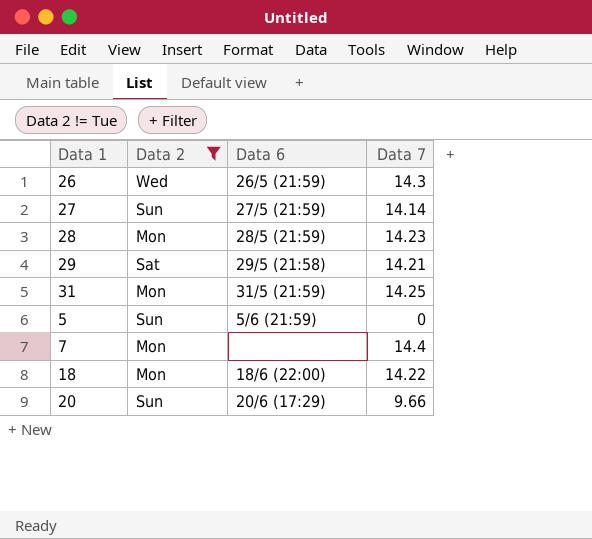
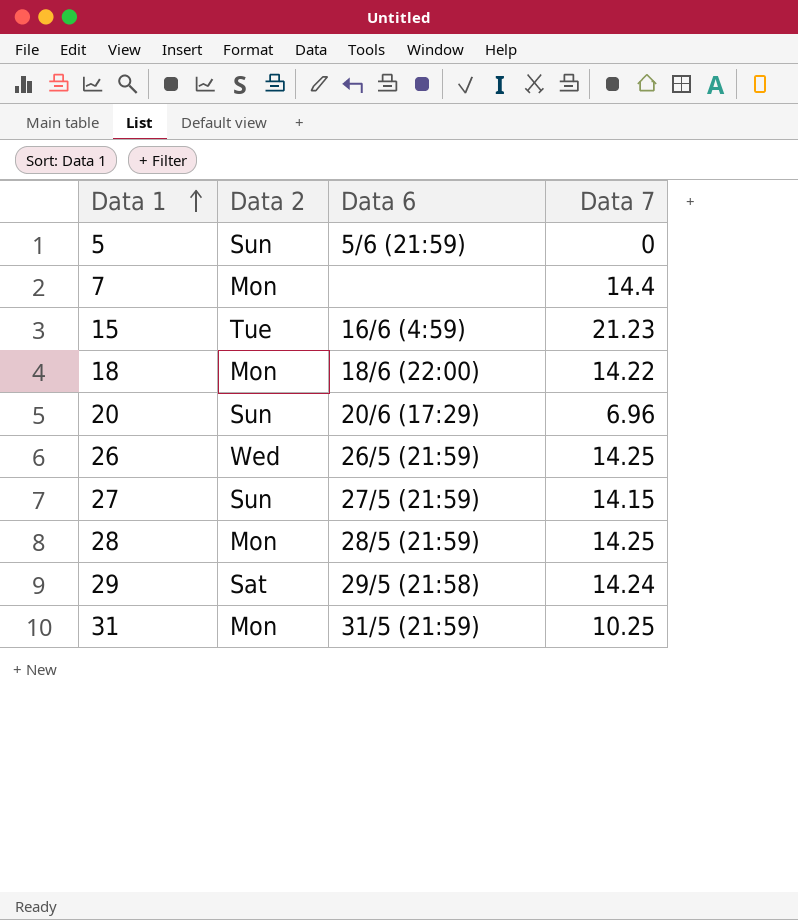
filter: Data 2 != Tue -> none
row order: none -> Data 1 ascending
20 | Data 7: 9.66 -> 6.96
26 | Data 7: 14.3 -> 14.25
27 | Data 7: 14.14 -> 14.15
28 | Data 7: 14.23 -> 14.25
29 | Data 7: 14.21 -> 14.24
31 | Data 7: 14.25 -> 10.25

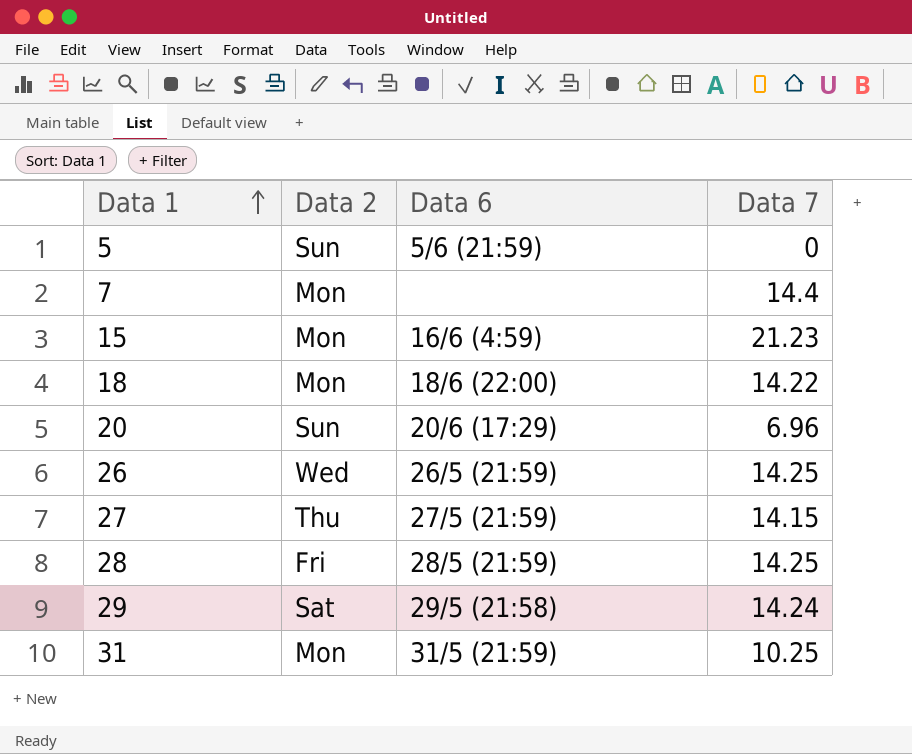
15 | Data 2: Tue -> Mon
27 | Data 2: Sun -> Thu
28 | Data 2: Mon -> Fri

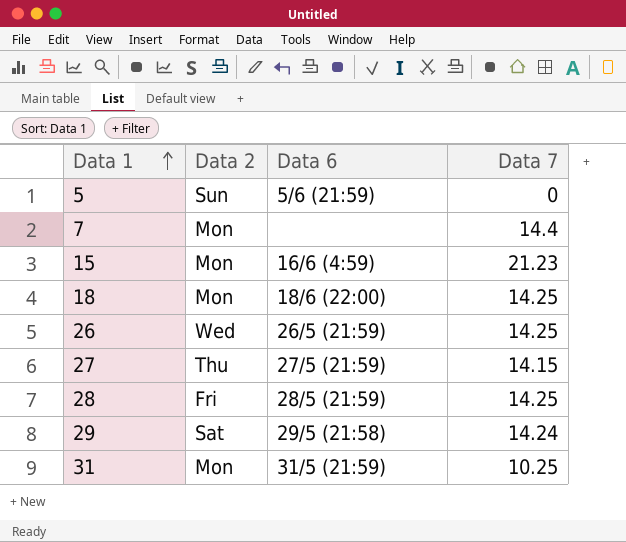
row 20: Sun | 20/6 (17:29) | 6.96 -> none
18 | Data 7: 14.22 -> 14.25

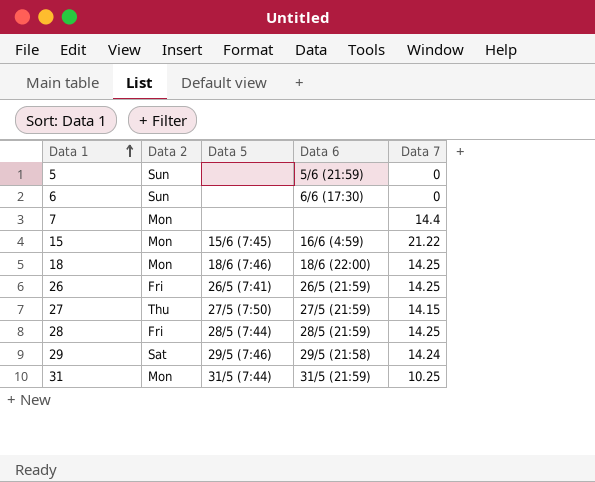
column Data 5 | position: none -> 3
row 6: none -> Sun | none | 6/6 (17:30) | 0
15 | Data 7: 21.23 -> 21.22
26 | Data 2: Wed -> Fri

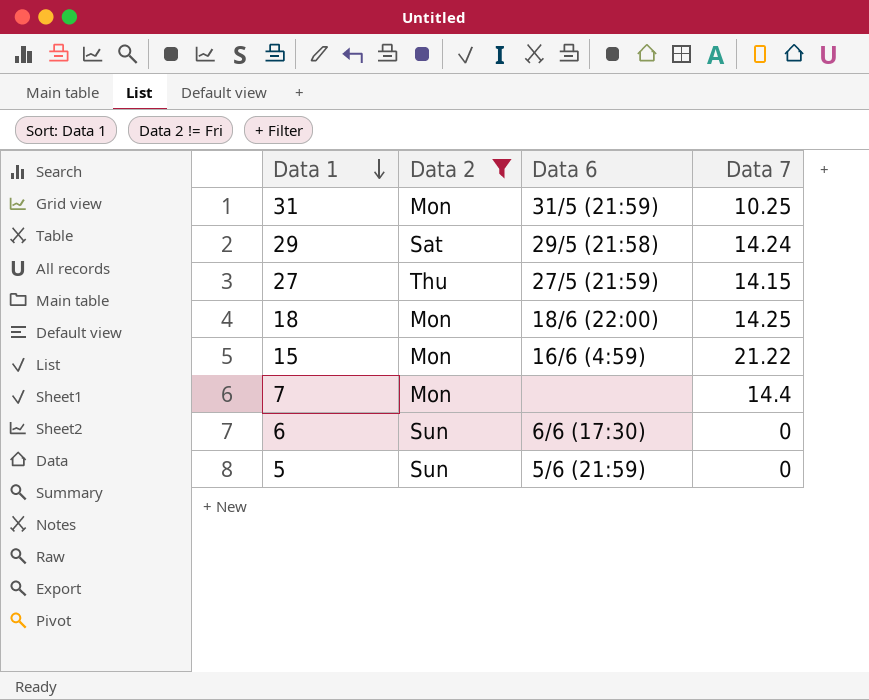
filter: none -> Data 2 != Fri
row order: Data 1 ascending -> Data 1 descending
column Data 5 | position: 3 -> none

